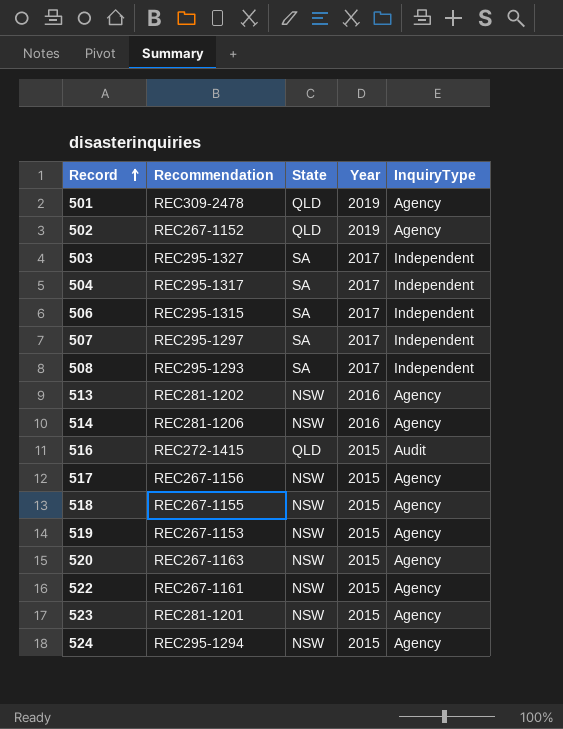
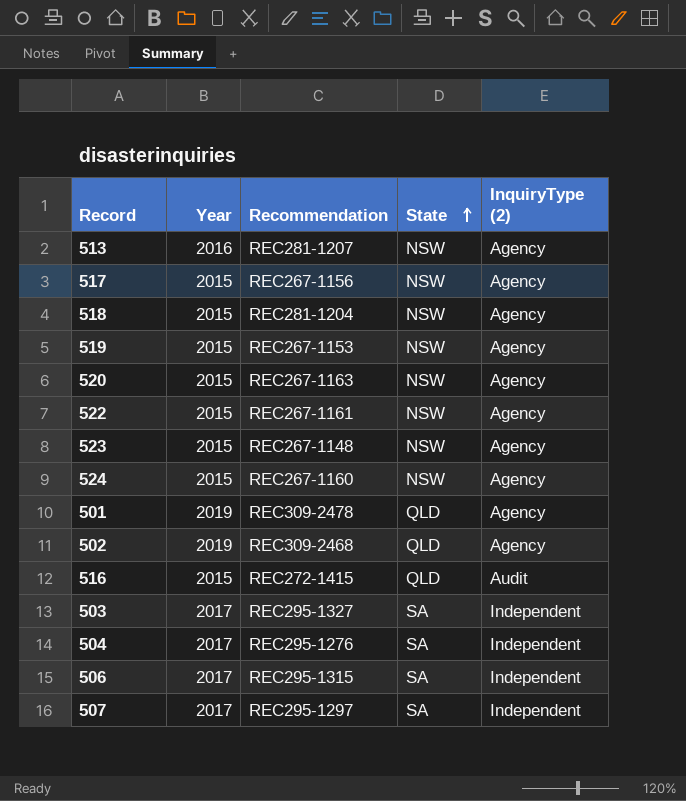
row order: Record ascending -> State ascending
column Year | position: 4 -> 2
column name: InquiryType -> InquiryType (2)
row 508: REC295-1293 | SA | 2017 | Independent -> none
row 514: REC281-1206 | NSW | 2016 | Agency -> none
513 | Recommendation: REC281-1202 -> REC281-1207
518 | Recommendation: REC267-1155 -> REC281-1204
523 | Recommendation: REC281-1201 -> REC267-1148
524 | Recommendation: REC295-1294 -> REC267-1160
502 | Recommendation: REC267-1152 -> REC309-2468
504 | Recommendation: REC295-1317 -> REC295-1276

